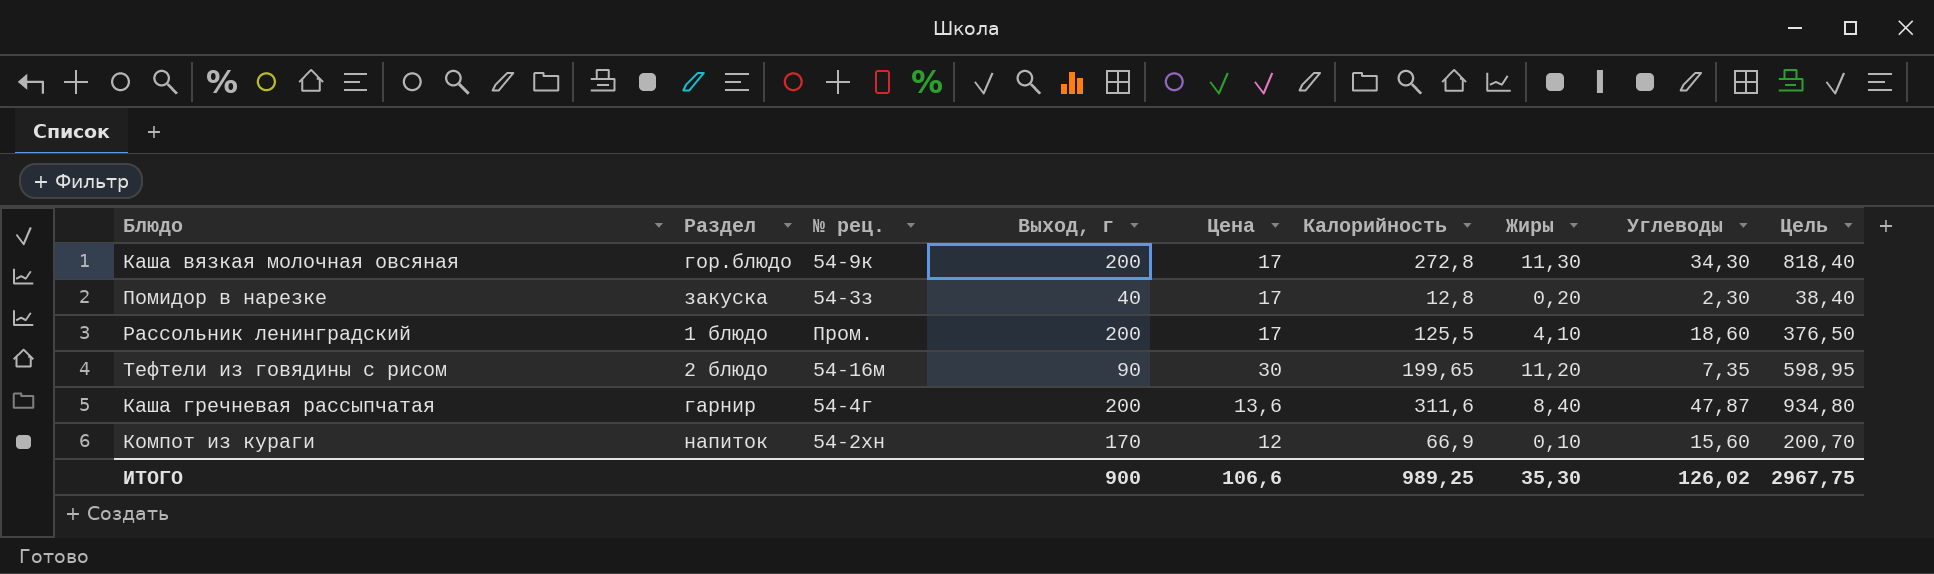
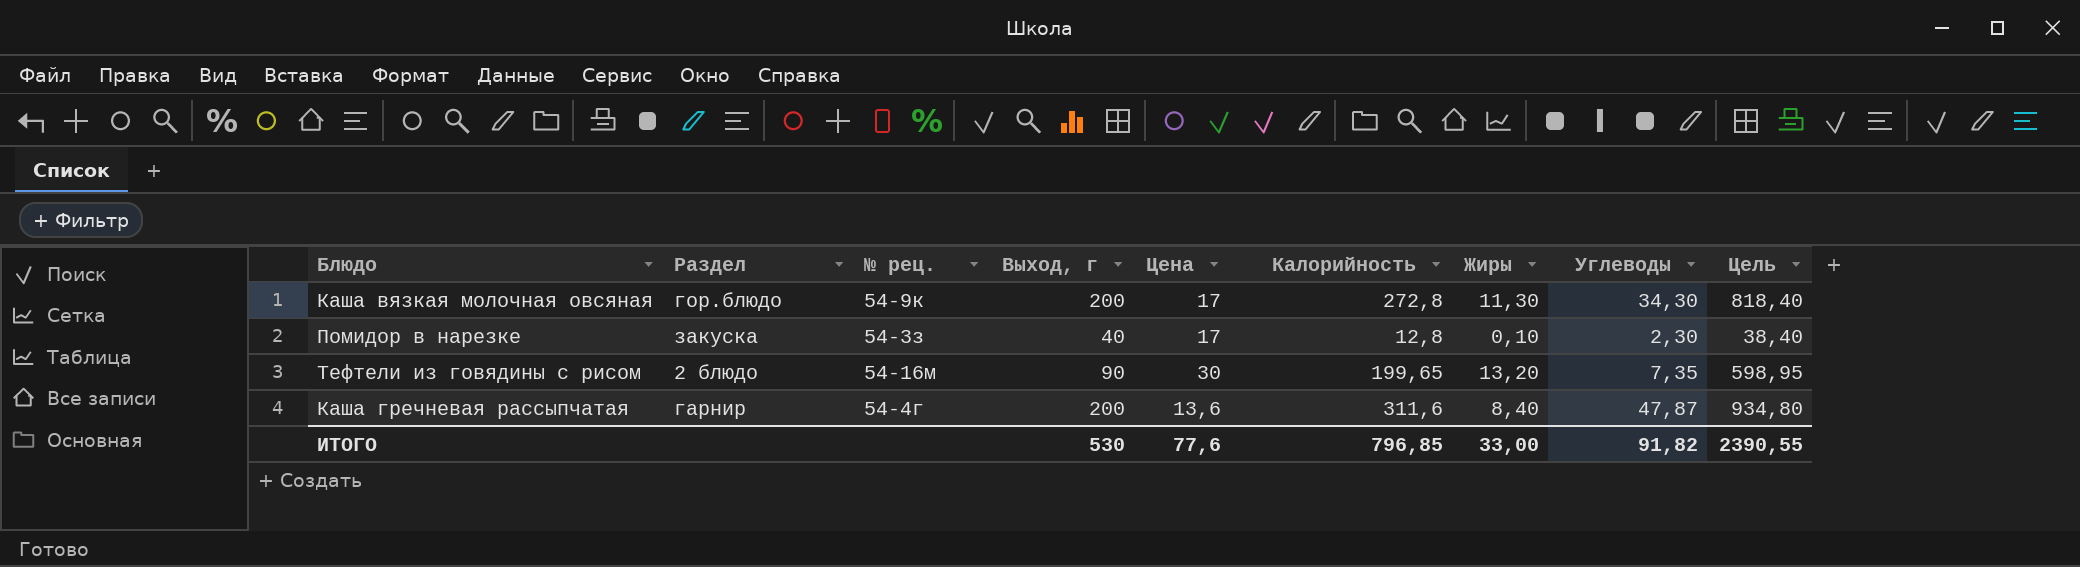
row Рассольник ленинградский: 1 блюдо | Пром. | 200 | 17 | 125,5 | 4,10 | 18,60 | 376,50 -> none
row Компот из кураги: напиток | 54-2хн | 170 | 12 | 66,9 | 0,10 | 15,60 | 200,70 -> none
Помидор в нарезке | Жиры: 0,20 -> 0,10
Тефтели из говядины с рисом | Жиры: 11,20 -> 13,20
ИТОГО | Выход, г: 900 -> 530
ИТОГО | Цена: 106,6 -> 77,6
ИТОГО | Калорийность: 989,25 -> 796,85
ИТОГО | Жиры: 35,30 -> 33,00
ИТОГО | Углеводы: 126,02 -> 91,82
ИТОГО | Цель: 2967,75 -> 2390,55

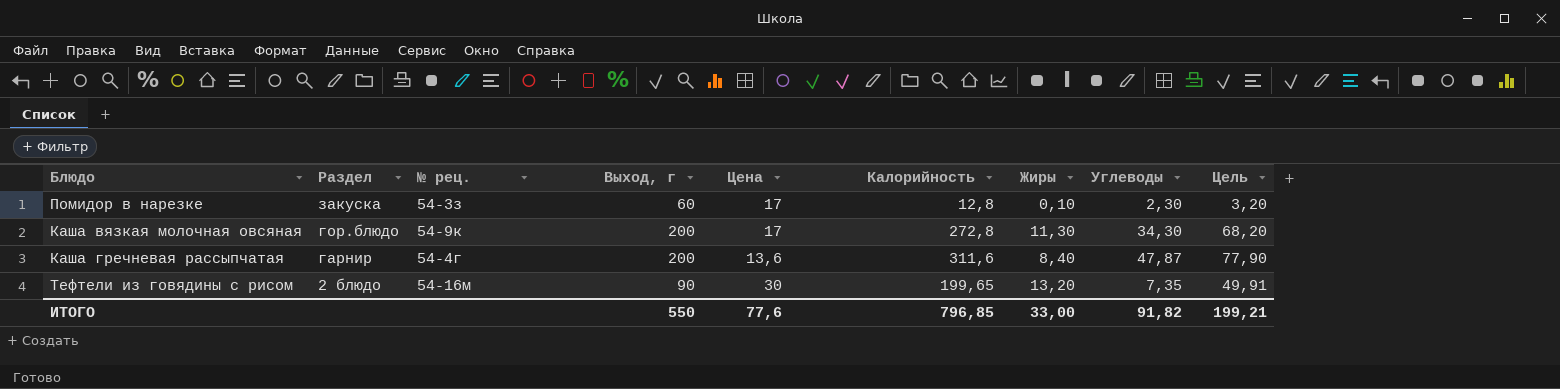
row order: none -> Раздел descending
column Цель | formula: [Калорийность] * 3 -> [Калорийность] * 0,25
Помидор в нарезке | Выход, г: 40 -> 60
ИТОГО | Выход, г: 530 -> 550
ИТОГО | Цель: 2390,55 -> 199,21

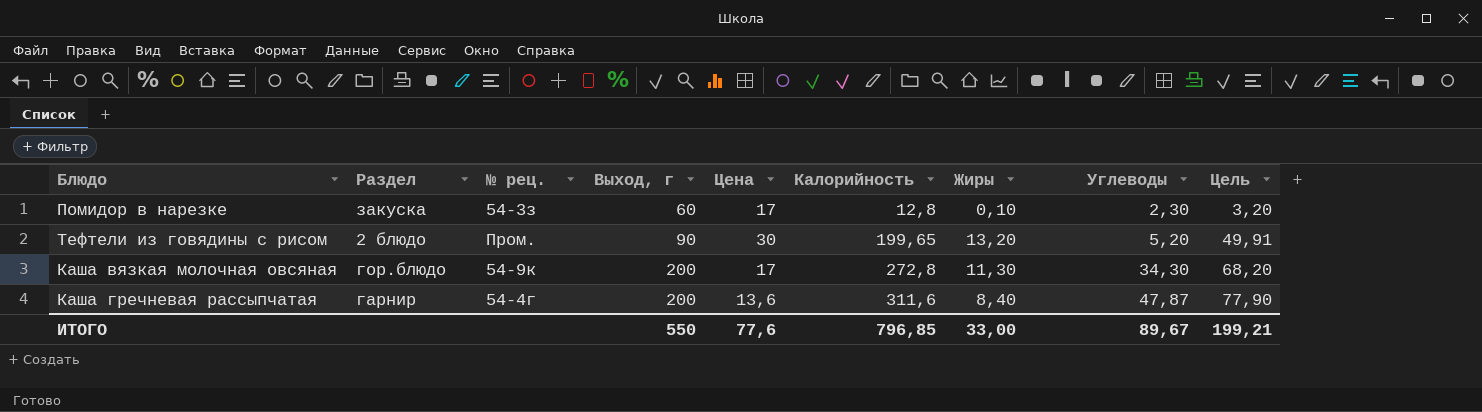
row order: Раздел descending -> Выход, г ascending
Тефтели из говядины с рисом | № рец.: 54-16м -> Пром.
Тефтели из говядины с рисом | Углеводы: 7,35 -> 5,20
ИТОГО | Углеводы: 91,82 -> 89,67

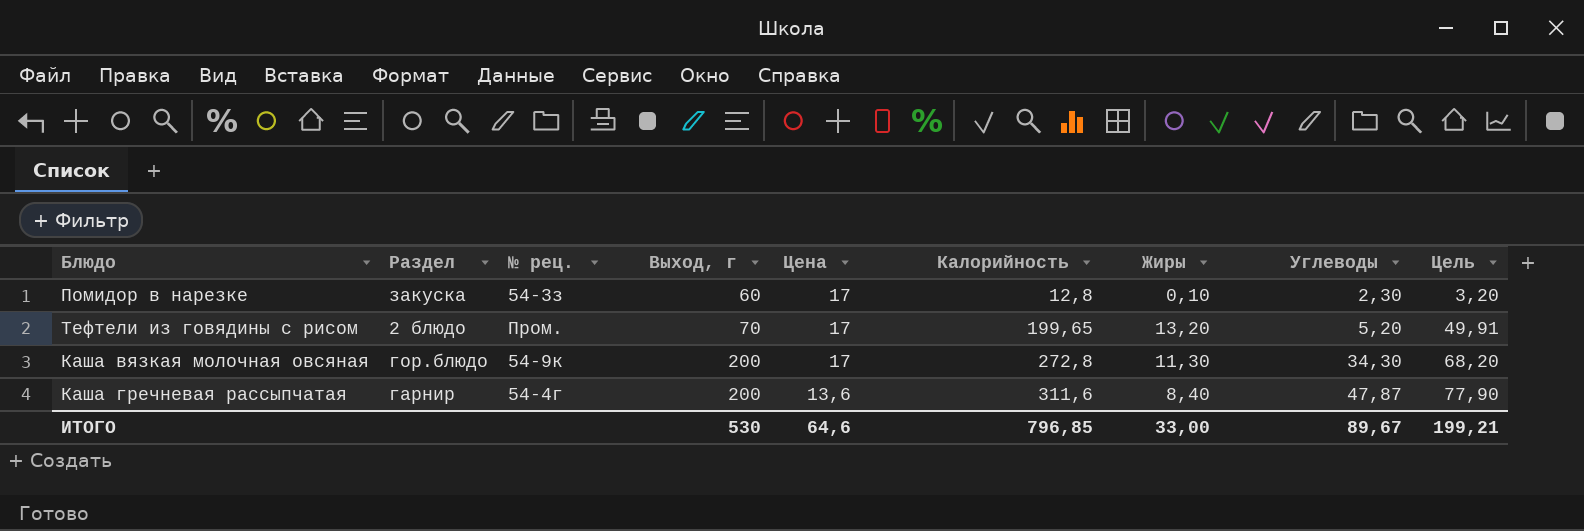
Тефтели из говядины с рисом | Выход, г: 90 -> 70
Тефтели из говядины с рисом | Цена: 30 -> 17
ИТОГО | Выход, г: 550 -> 530
ИТОГО | Цена: 77,6 -> 64,6

